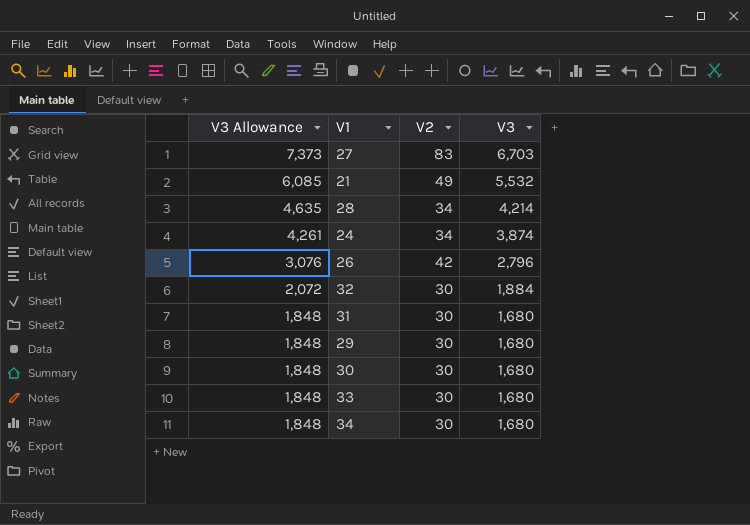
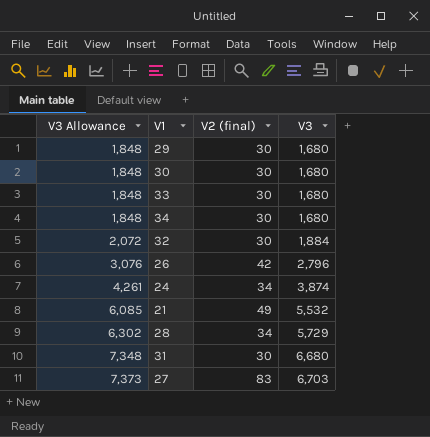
row order: V3 Allowance descending -> V3 Allowance ascending
column name: V2 -> V2 (final)
28 | V3 Allowance: 4,635 -> 6,302
28 | V3: 4,214 -> 5,729
31 | V3 Allowance: 1,848 -> 7,348
31 | V3: 1,680 -> 6,680

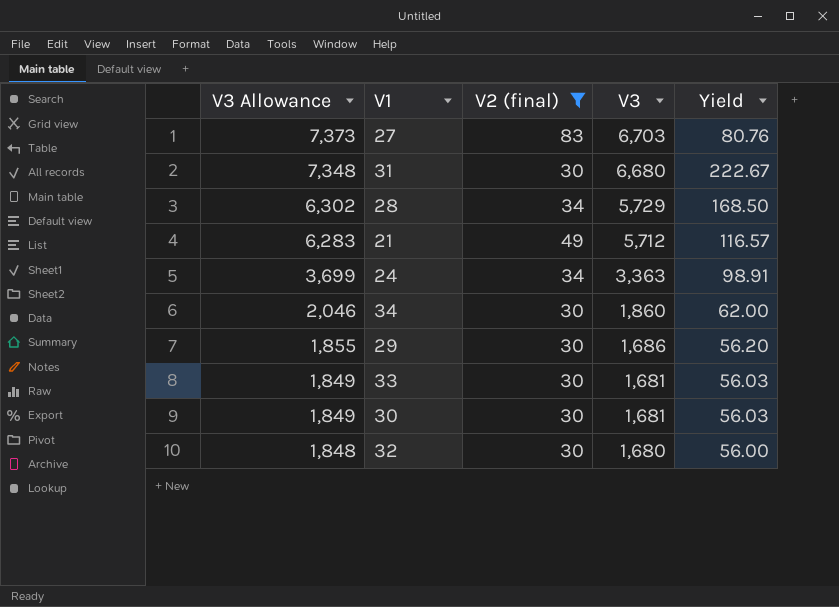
filter: none -> V2 (final) != 42
row order: V3 Allowance ascending -> V3 Allowance descending
column Yield | formula: none -> [V3] / [V2 (final)]
21 | V3 Allowance: 6,085 -> 6,283
21 | V3: 5,532 -> 5,712
24 | V3 Allowance: 4,261 -> 3,699
24 | V3: 3,874 -> 3,363
34 | V3 Allowance: 1,848 -> 2,046
34 | V3: 1,680 -> 1,860
29 | V3 Allowance: 1,848 -> 1,855
29 | V3: 1,680 -> 1,686
33 | V3 Allowance: 1,848 -> 1,849
33 | V3: 1,680 -> 1,681
30 | V3 Allowance: 1,848 -> 1,849
30 | V3: 1,680 -> 1,681
32 | V3 Allowance: 2,072 -> 1,848
32 | V3: 1,884 -> 1,680

